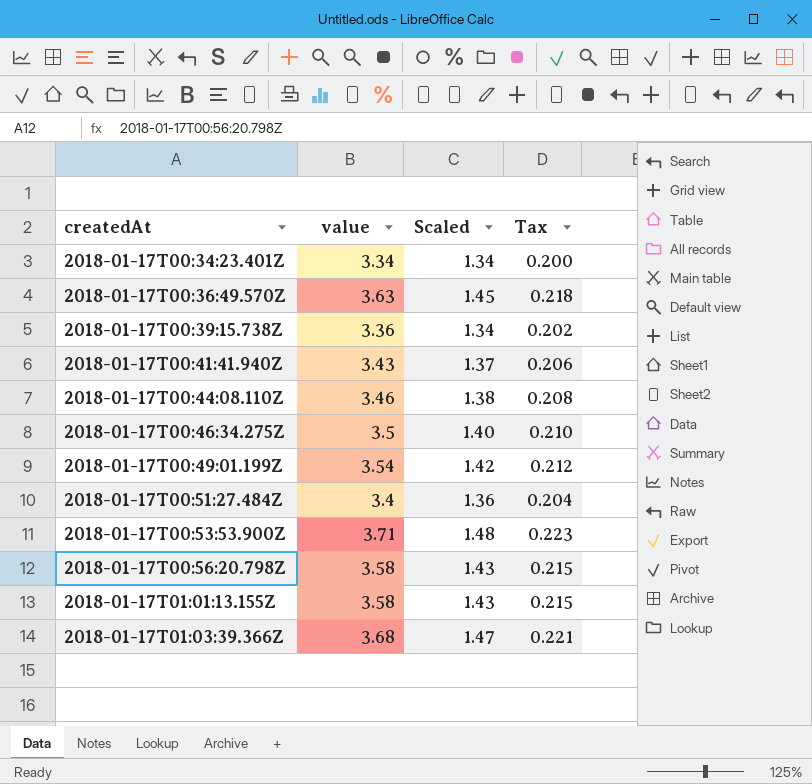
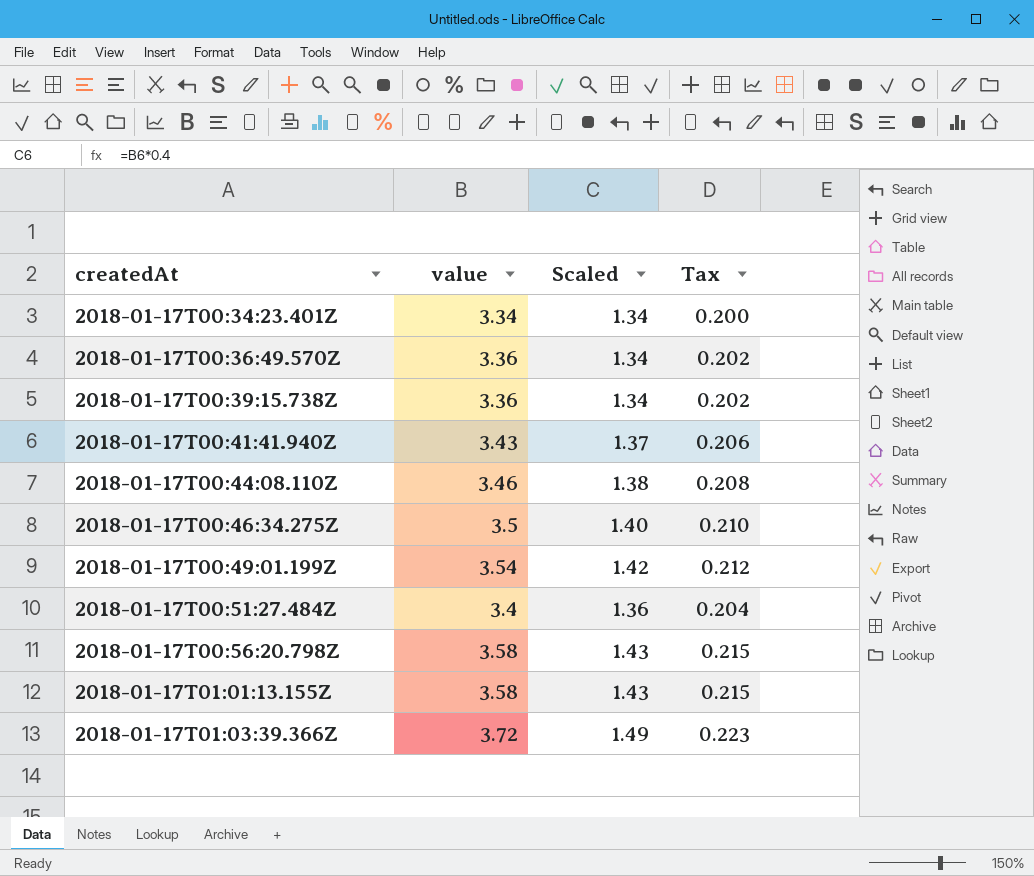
row 2018-01-17T00:53:53.900Z: 3.71 | 1.48 | 0.223 -> none
2018-01-17T00:36:49.570Z | value: 3.63 -> 3.36
2018-01-17T00:36:49.570Z | Scaled: 1.45 -> 1.34
2018-01-17T00:36:49.570Z | Tax: 0.218 -> 0.202
2018-01-17T01:03:39.366Z | value: 3.68 -> 3.72
2018-01-17T01:03:39.366Z | Scaled: 1.47 -> 1.49
2018-01-17T01:03:39.366Z | Tax: 0.221 -> 0.223

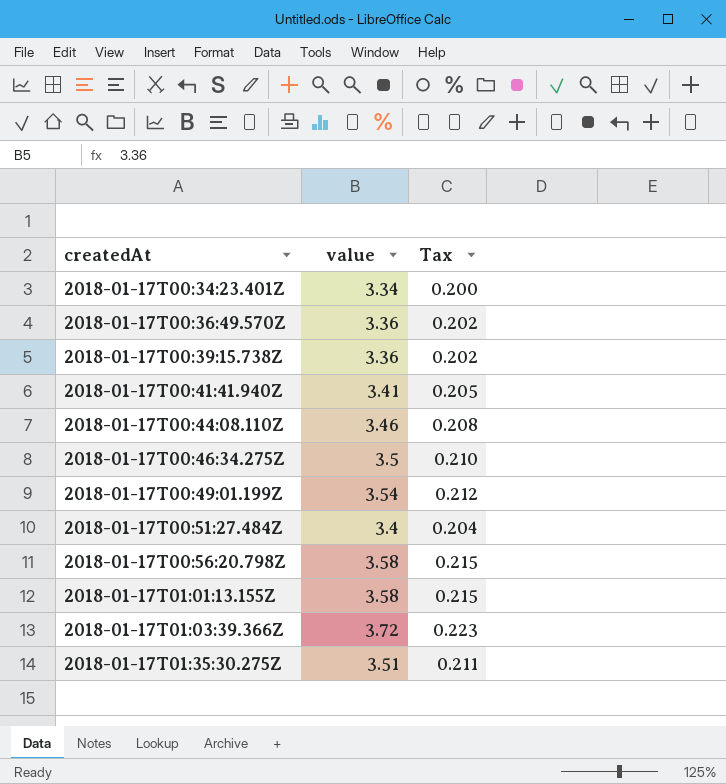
column Scaled | formula: [value] * 0.4 -> none
2018-01-17T00:41:41.940Z | value: 3.43 -> 3.41
2018-01-17T00:41:41.940Z | Tax: 0.206 -> 0.205
row 2018-01-17T01:35:30.275Z: none -> 3.51 | 0.211

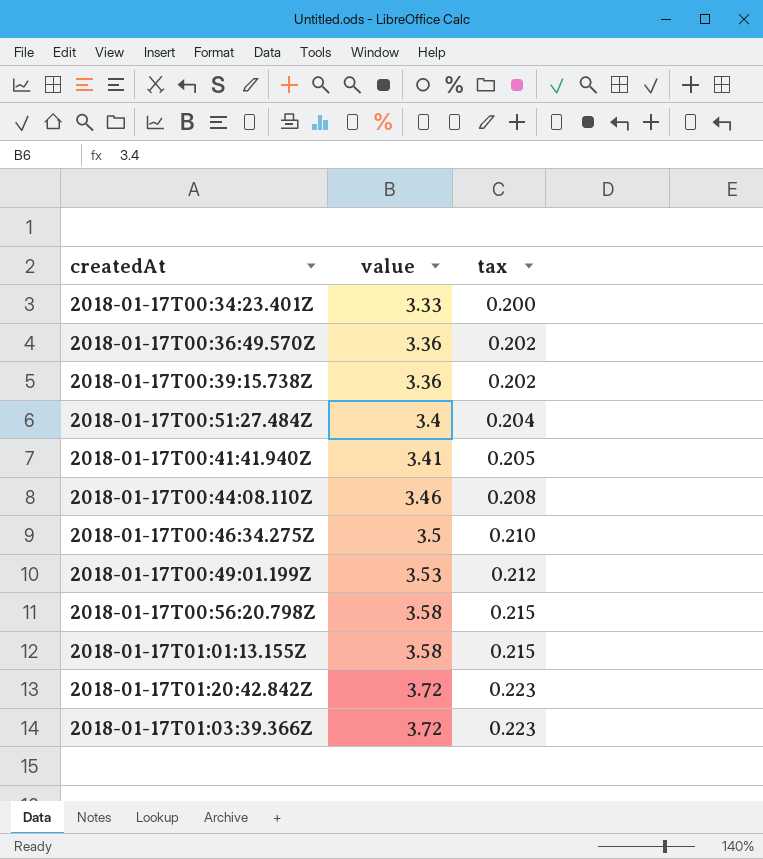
row order: createdAt ascending -> value ascending
column name: Tax -> tax
row 2018-01-17T01:35:30.275Z: 3.51 | 0.211 -> none
2018-01-17T00:34:23.401Z | value: 3.34 -> 3.33
2018-01-17T00:49:01.199Z | value: 3.54 -> 3.53
row 2018-01-17T01:20:42.842Z: none -> 3.72 | 0.223

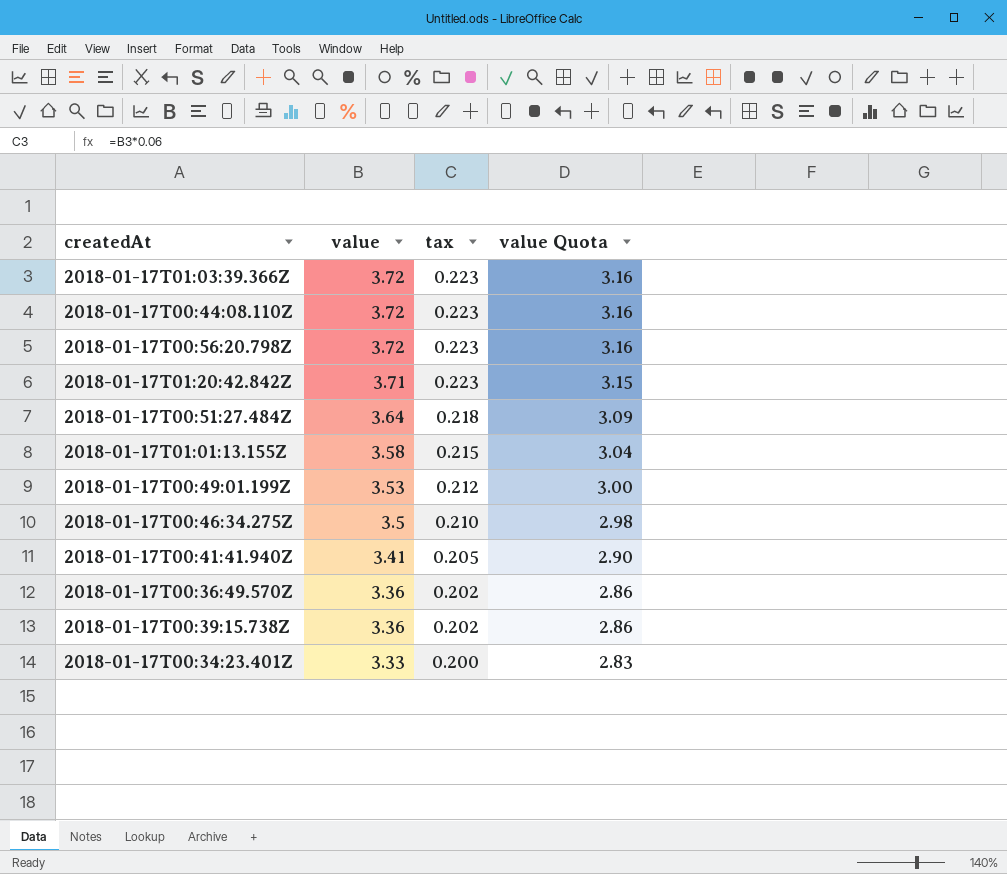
row order: value ascending -> value descending
column value Quota | formula: none -> [value] * 0.85
2018-01-17T00:44:08.110Z | value: 3.46 -> 3.72
2018-01-17T00:44:08.110Z | tax: 0.208 -> 0.223
2018-01-17T00:56:20.798Z | value: 3.58 -> 3.72
2018-01-17T00:56:20.798Z | tax: 0.215 -> 0.223
2018-01-17T01:20:42.842Z | value: 3.72 -> 3.71
2018-01-17T00:51:27.484Z | value: 3.4 -> 3.64
2018-01-17T00:51:27.484Z | tax: 0.204 -> 0.218

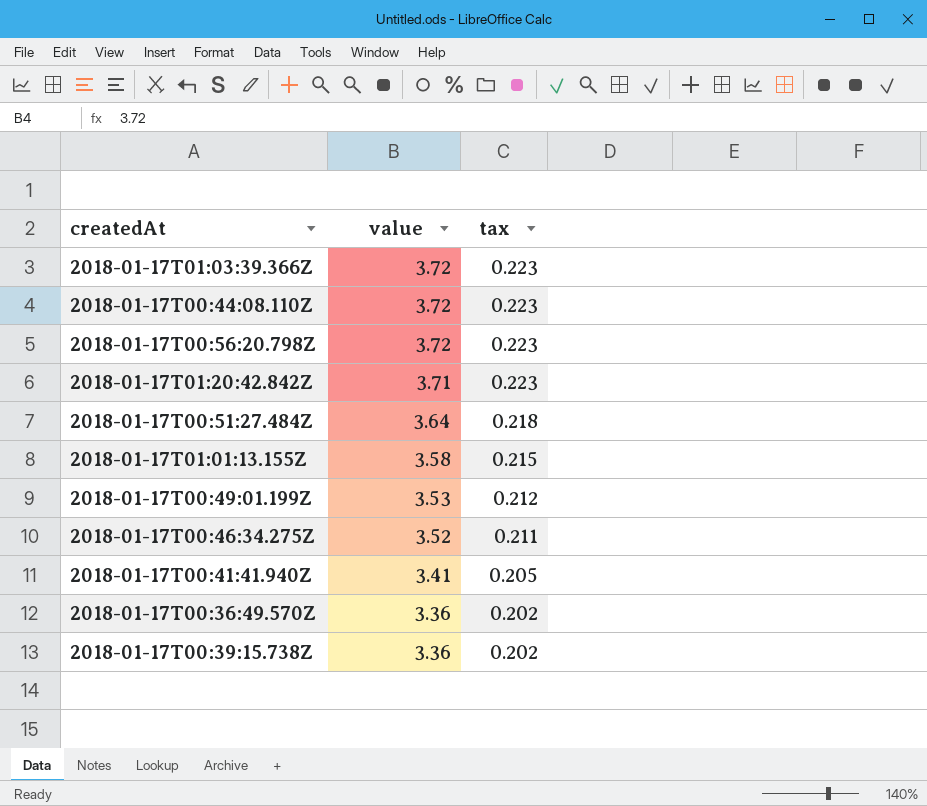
column value Quota | formula: [value] * 0.85 -> none
row 2018-01-17T00:34:23.401Z: 3.33 | 0.200 | 2.83 -> none
2018-01-17T00:46:34.275Z | value: 3.5 -> 3.52
2018-01-17T00:46:34.275Z | tax: 0.210 -> 0.211

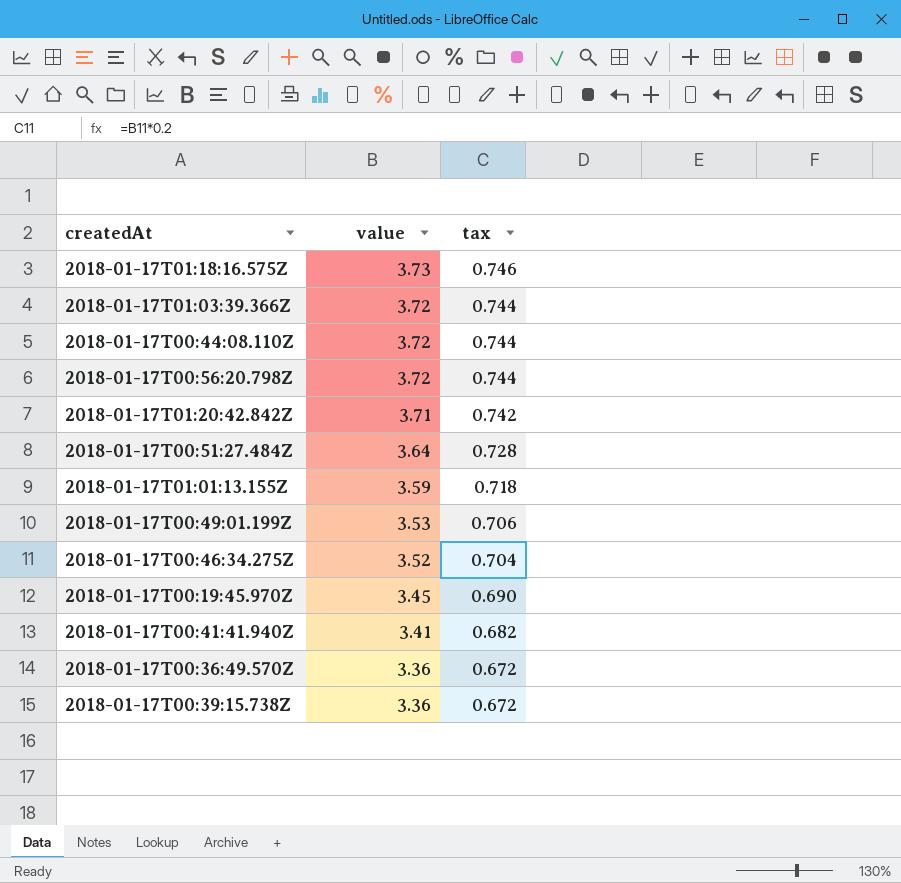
column tax | formula: [value] * 0.06 -> [value] * 0.2
row 2018-01-17T01:18:16.575Z: none -> 3.73 | 0.746
2018-01-17T01:01:13.155Z | value: 3.58 -> 3.59
row 2018-01-17T00:19:45.970Z: none -> 3.45 | 0.690

